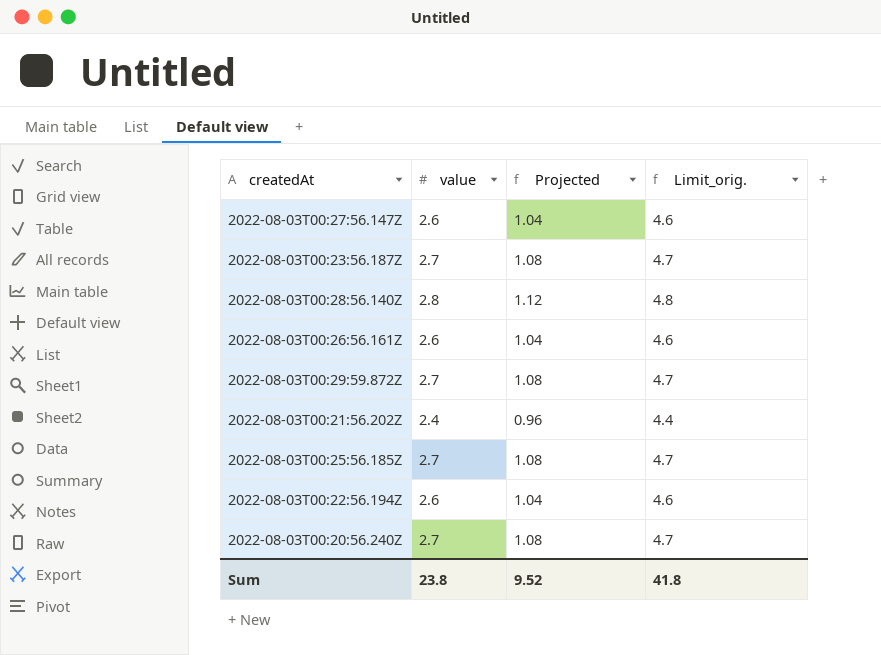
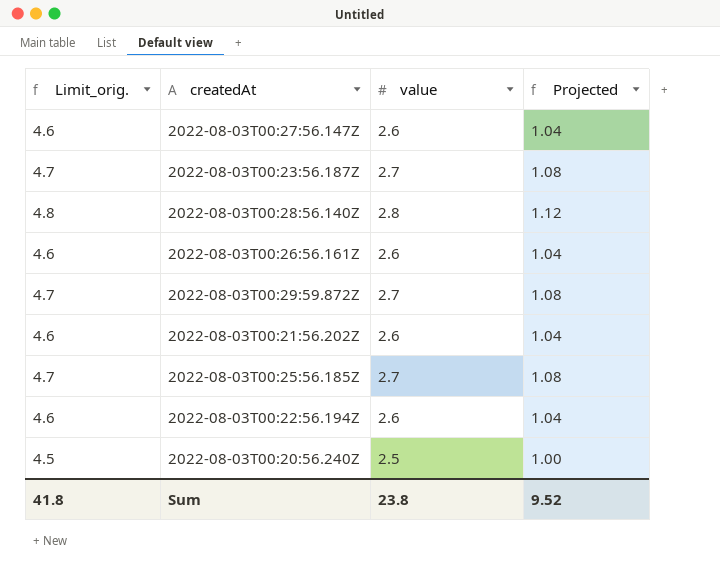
column Limit_orig. | position: 4 -> 1
2022-08-03T00:21:56.202Z | Limit_orig.: 4.4 -> 4.6
2022-08-03T00:21:56.202Z | value: 2.4 -> 2.6
2022-08-03T00:21:56.202Z | Projected: 0.96 -> 1.04
2022-08-03T00:20:56.240Z | Limit_orig.: 4.7 -> 4.5
2022-08-03T00:20:56.240Z | value: 2.7 -> 2.5
2022-08-03T00:20:56.240Z | Projected: 1.08 -> 1.00

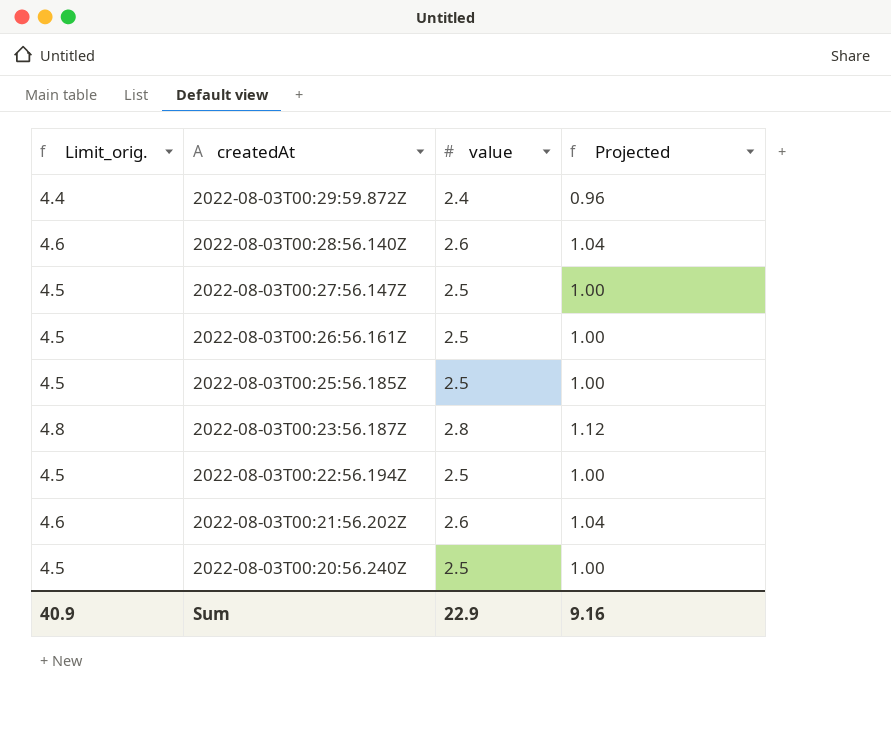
row order: none -> createdAt descending
2022-08-03T00:29:59.872Z | Limit_orig.: 4.7 -> 4.4
2022-08-03T00:29:59.872Z | value: 2.7 -> 2.4
2022-08-03T00:29:59.872Z | Projected: 1.08 -> 0.96
2022-08-03T00:28:56.140Z | Limit_orig.: 4.8 -> 4.6
2022-08-03T00:28:56.140Z | value: 2.8 -> 2.6
2022-08-03T00:28:56.140Z | Projected: 1.12 -> 1.04
2022-08-03T00:27:56.147Z | Limit_orig.: 4.6 -> 4.5
2022-08-03T00:27:56.147Z | value: 2.6 -> 2.5
2022-08-03T00:27:56.147Z | Projected: 1.04 -> 1.00
2022-08-03T00:26:56.161Z | Limit_orig.: 4.6 -> 4.5
2022-08-03T00:26:56.161Z | value: 2.6 -> 2.5
2022-08-03T00:26:56.161Z | Projected: 1.04 -> 1.00
2022-08-03T00:25:56.185Z | Limit_orig.: 4.7 -> 4.5
2022-08-03T00:25:56.185Z | value: 2.7 -> 2.5
2022-08-03T00:25:56.185Z | Projected: 1.08 -> 1.00
2022-08-03T00:23:56.187Z | Limit_orig.: 4.7 -> 4.8
2022-08-03T00:23:56.187Z | value: 2.7 -> 2.8
2022-08-03T00:23:56.187Z | Projected: 1.08 -> 1.12
2022-08-03T00:22:56.194Z | Limit_orig.: 4.6 -> 4.5
2022-08-03T00:22:56.194Z | value: 2.6 -> 2.5
2022-08-03T00:22:56.194Z | Projected: 1.04 -> 1.00
Sum | Limit_orig.: 41.8 -> 40.9
Sum | value: 23.8 -> 22.9
Sum | Projected: 9.52 -> 9.16

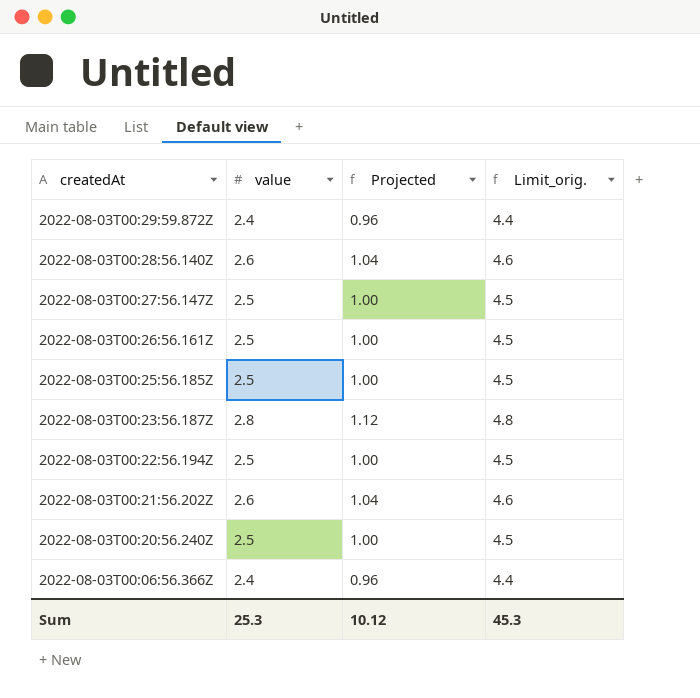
column Limit_orig. | position: 1 -> 4
row 2022-08-03T00:06:56.366Z: none -> 2.4 | 0.96 | 4.4
Sum | value: 22.9 -> 25.3
Sum | Projected: 9.16 -> 10.12
Sum | Limit_orig.: 40.9 -> 45.3

